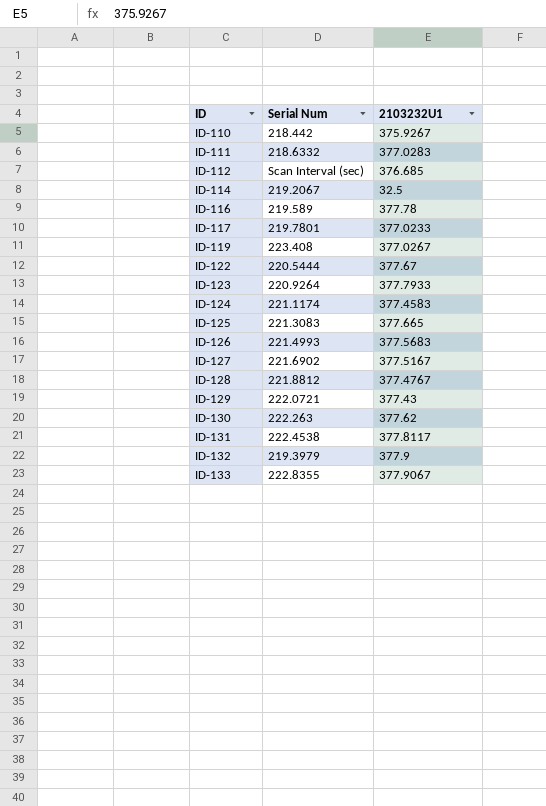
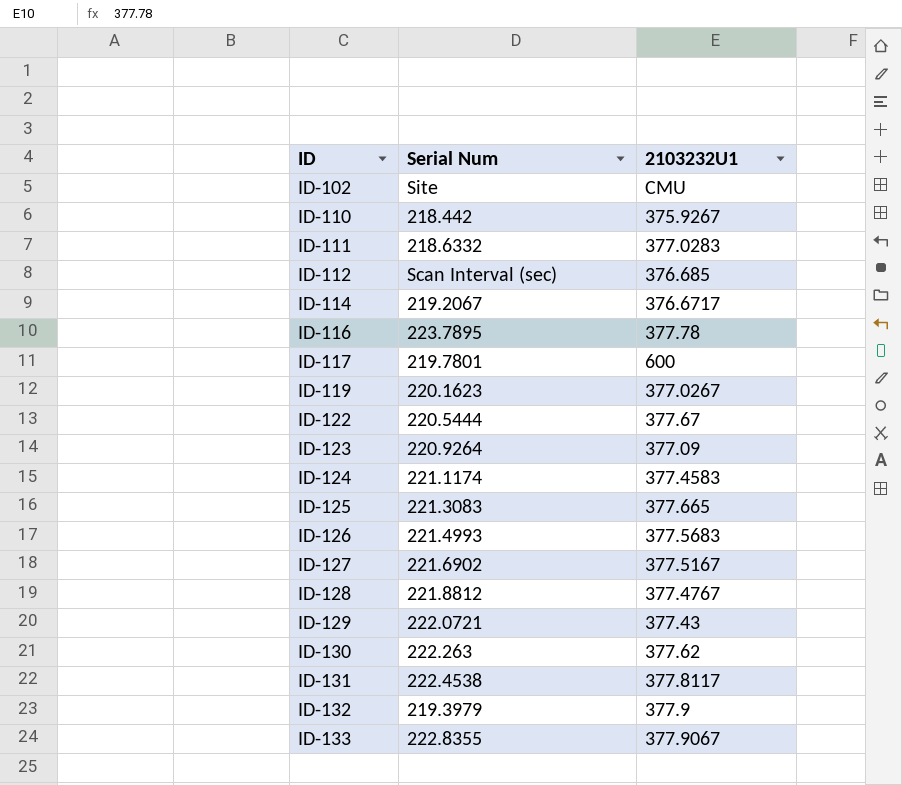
row ID-102: none -> Site | CMU
ID-114 | 2103232U1: 32.5 -> 376.6717
ID-116 | Serial Num: 219.589 -> 223.7895
ID-117 | 2103232U1: 377.0233 -> 600
ID-119 | Serial Num: 223.408 -> 220.1623
ID-123 | 2103232U1: 377.7933 -> 377.09

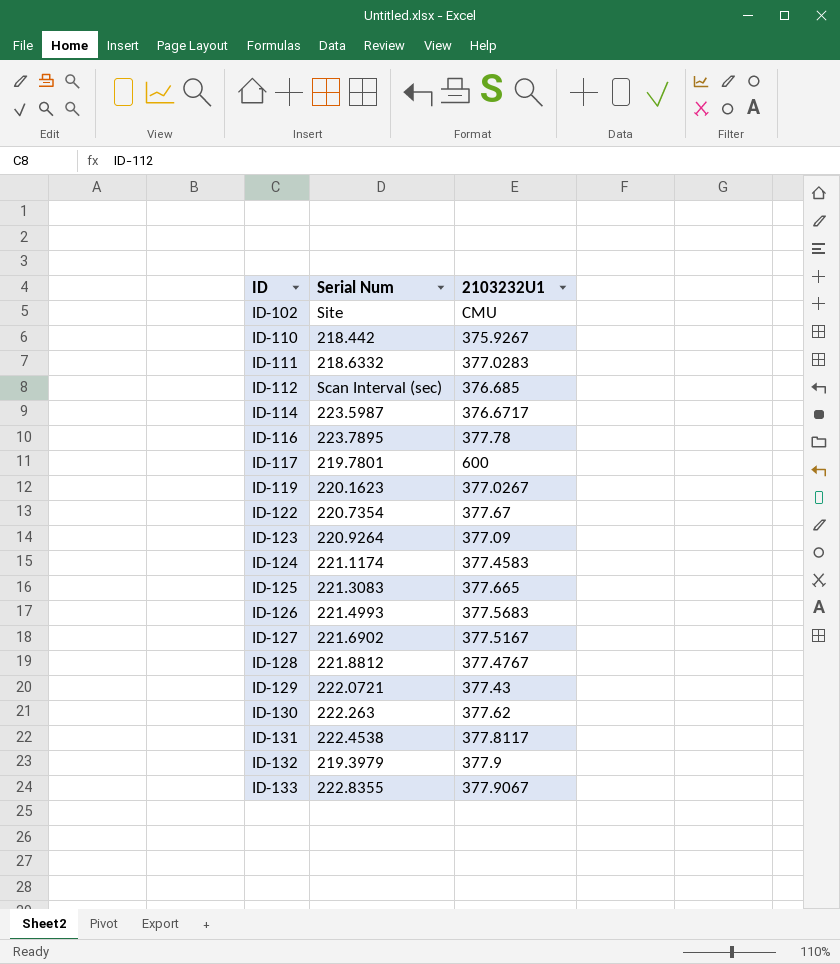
ID-114 | Serial Num: 219.2067 -> 223.5987
ID-122 | Serial Num: 220.5444 -> 220.7354

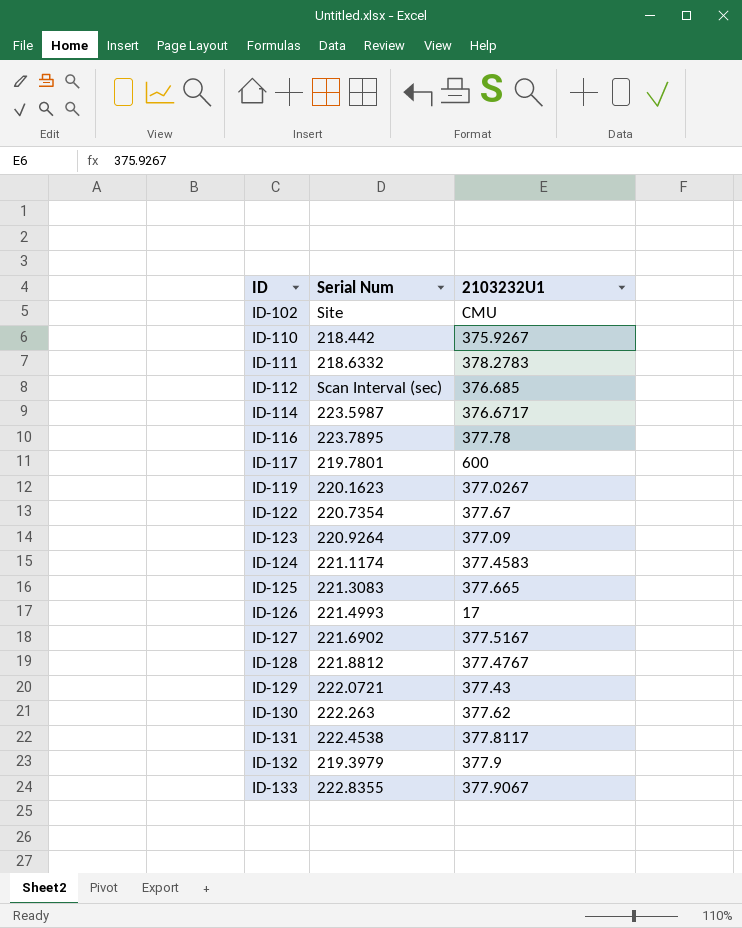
ID-111 | 2103232U1: 377.0283 -> 378.2783
ID-126 | 2103232U1: 377.5683 -> 17

